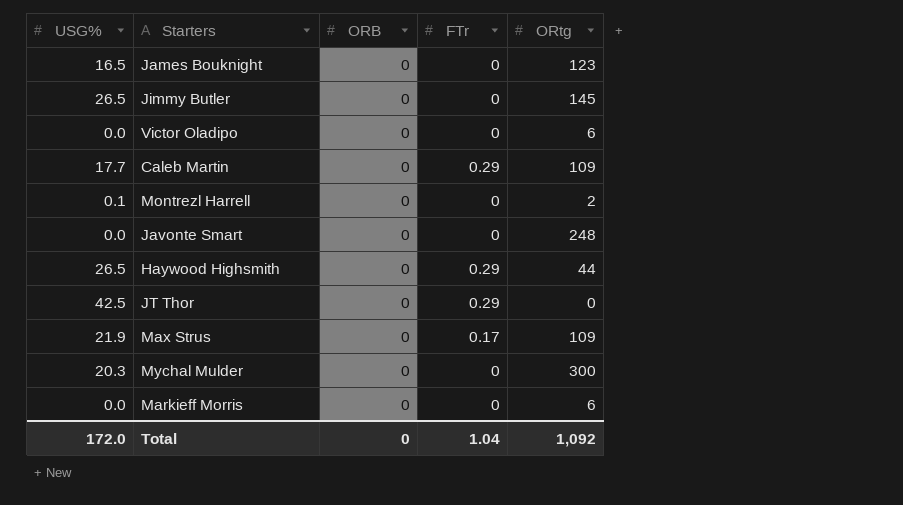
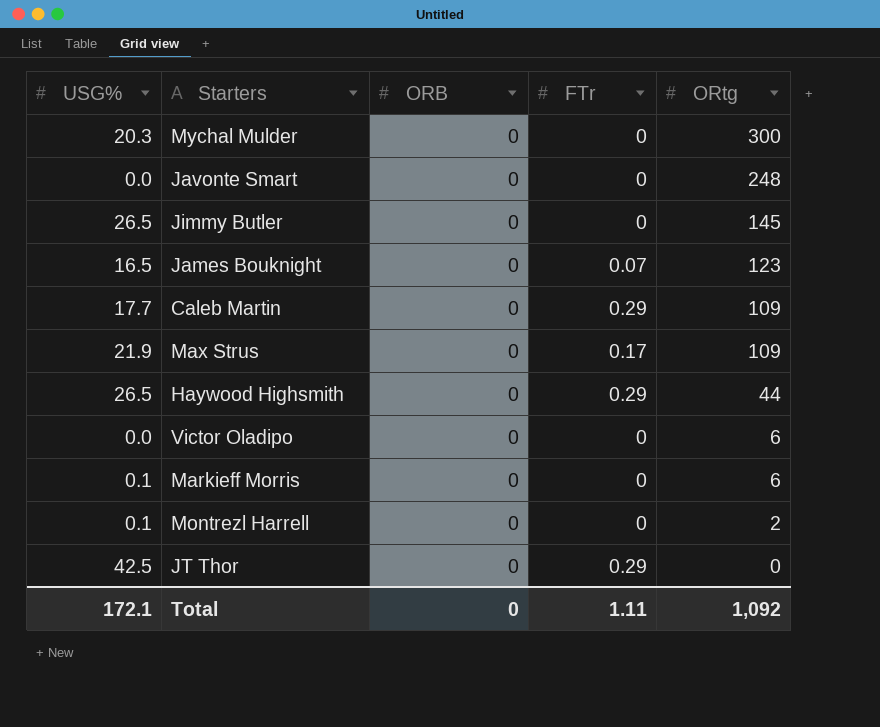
row order: none -> ORtg descending
James Bouknight | FTr: 0 -> 0.07
Markieff Morris | USG%: 0.0 -> 0.1
Total | USG%: 172.0 -> 172.1
Total | FTr: 1.04 -> 1.11

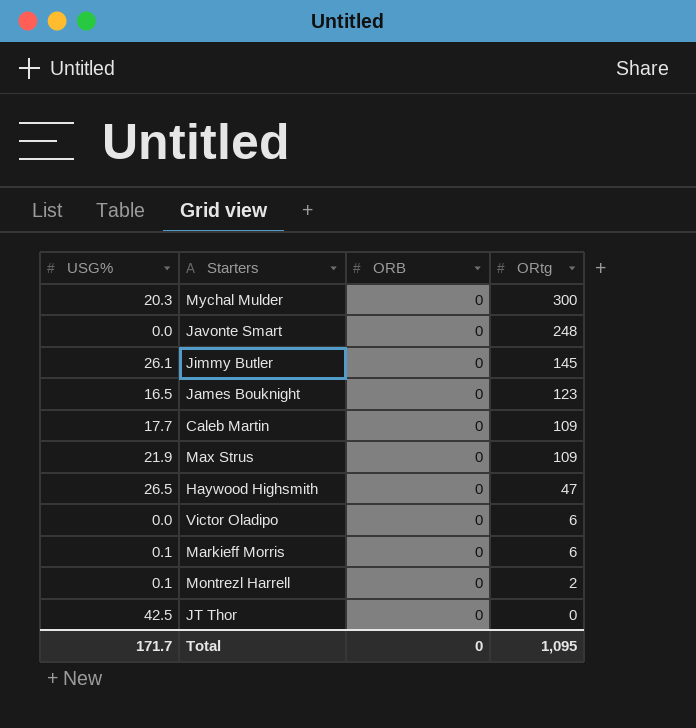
column FTr | position: 4 -> none
Jimmy Butler | USG%: 26.5 -> 26.1
Haywood Highsmith | ORtg: 44 -> 47
Total | USG%: 172.1 -> 171.7
Total | ORtg: 1,092 -> 1,095

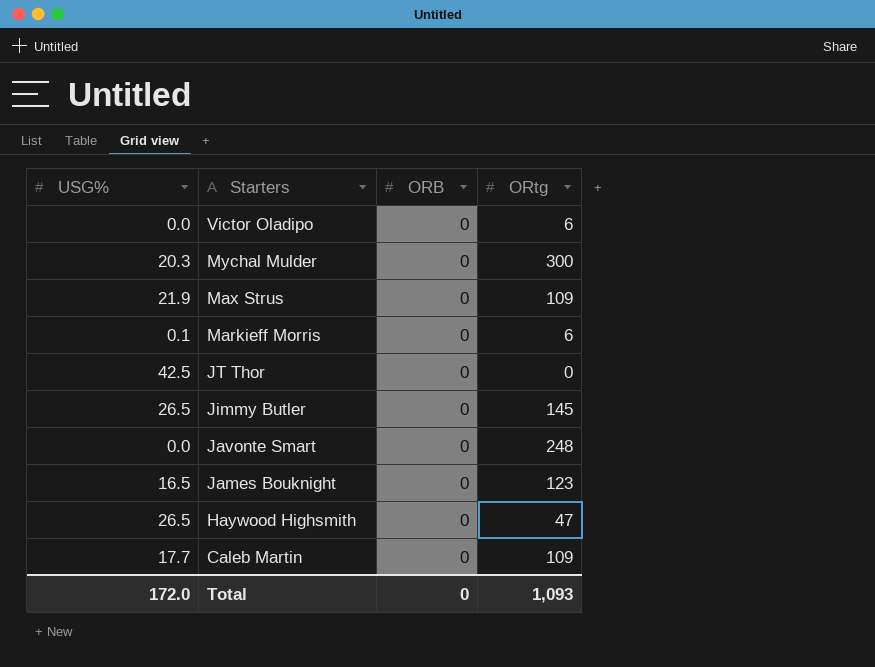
row order: ORtg descending -> Starters descending
row Montrezl Harrell: 0.1 | 0 | 2 -> none
Jimmy Butler | USG%: 26.1 -> 26.5
Total | USG%: 171.7 -> 172.0
Total | ORtg: 1,095 -> 1,093

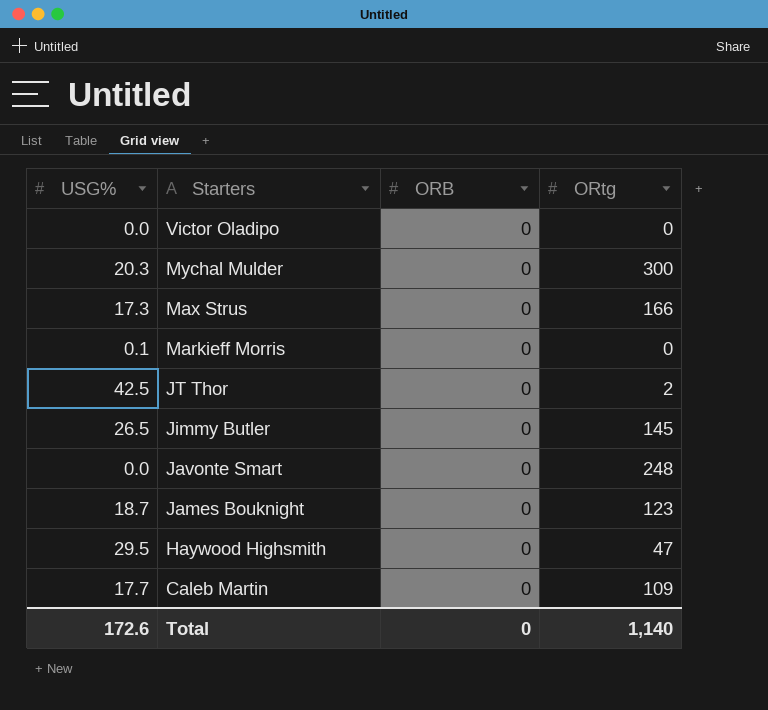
Victor Oladipo | ORtg: 6 -> 0
Max Strus | USG%: 21.9 -> 17.3
Max Strus | ORtg: 109 -> 166
Markieff Morris | ORtg: 6 -> 0
JT Thor | ORtg: 0 -> 2
James Bouknight | USG%: 16.5 -> 18.7
Haywood Highsmith | USG%: 26.5 -> 29.5
Total | USG%: 172.0 -> 172.6
Total | ORtg: 1,093 -> 1,140

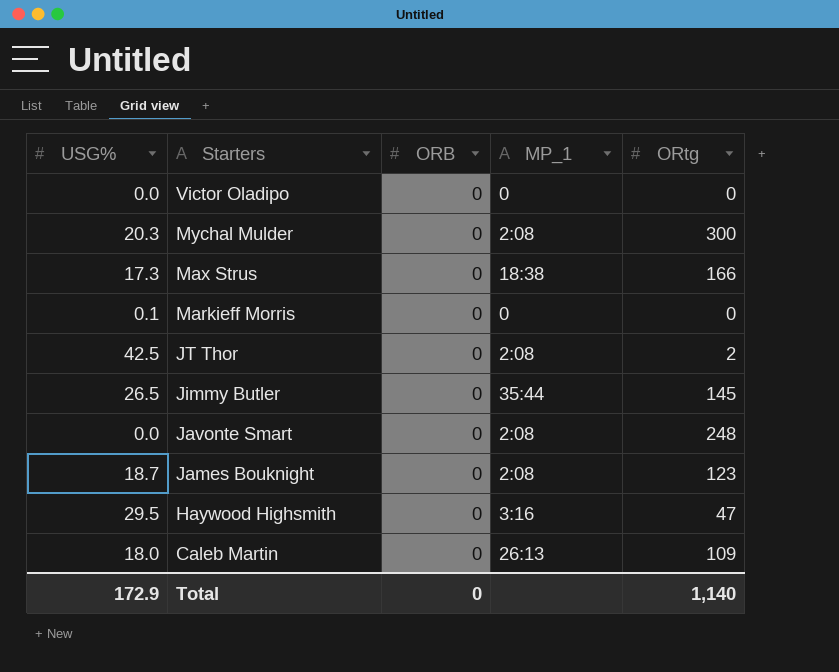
column MP_1 | position: none -> 4
Caleb Martin | USG%: 17.7 -> 18.0
Total | USG%: 172.6 -> 172.9

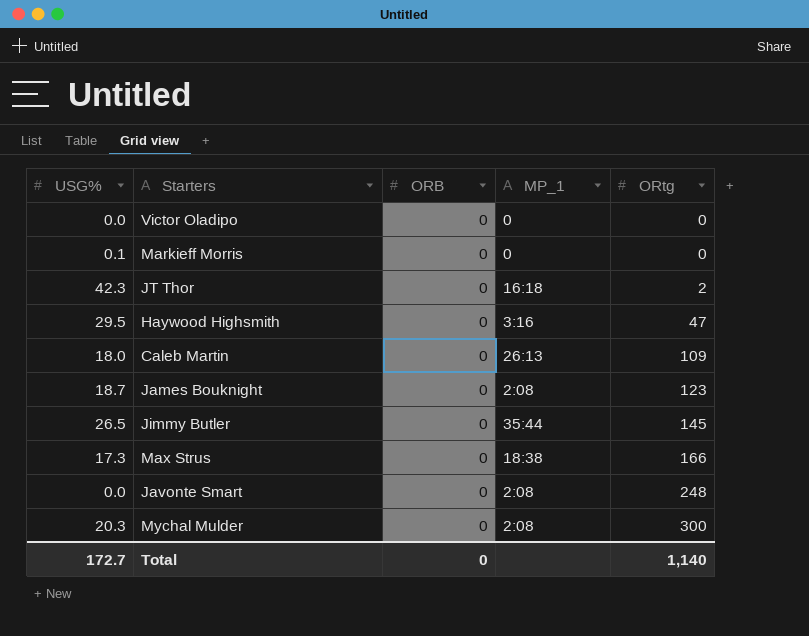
row order: Starters descending -> ORtg ascending
JT Thor | USG%: 42.5 -> 42.3
JT Thor | MP_1: 2:08 -> 16:18
Total | USG%: 172.9 -> 172.7

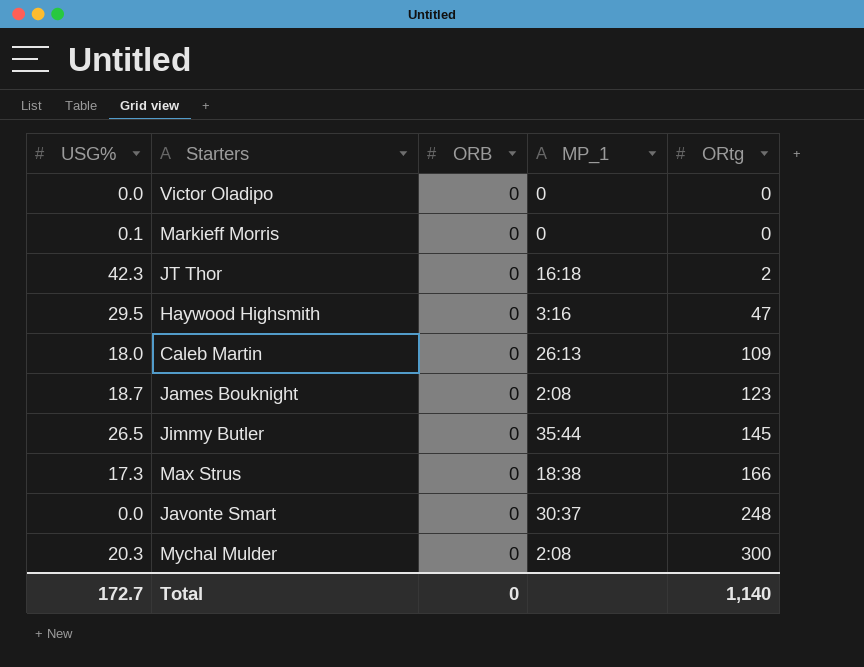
Javonte Smart | MP_1: 2:08 -> 30:37

